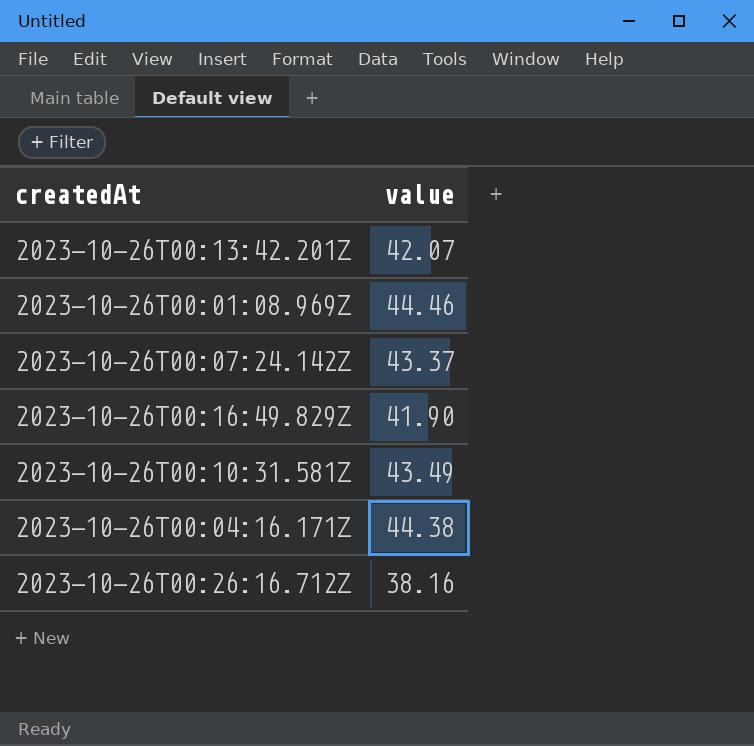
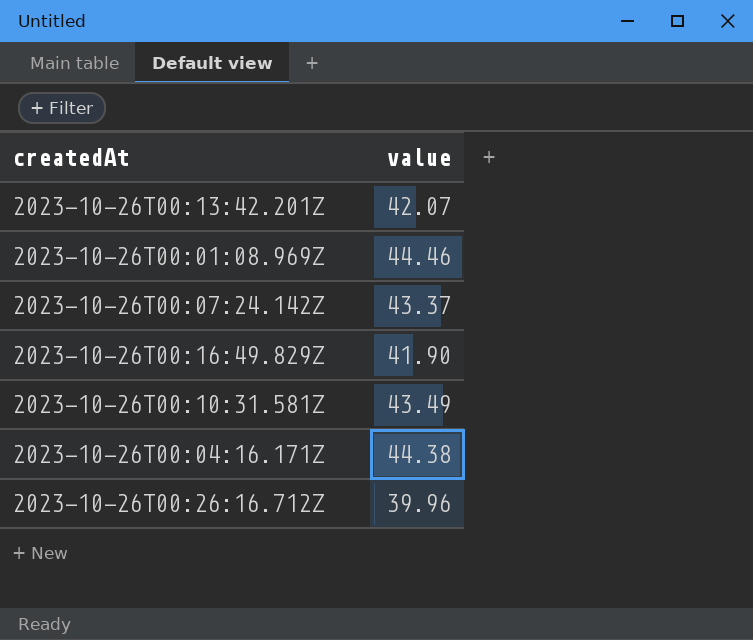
2023-10-26T00:26:16.712Z | value: 38.16 -> 39.96

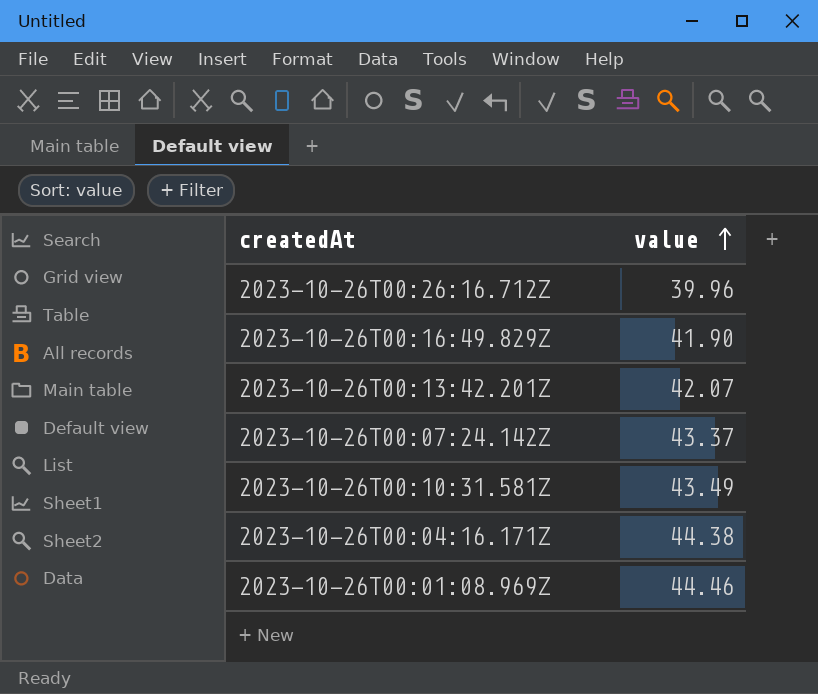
row order: none -> value ascending

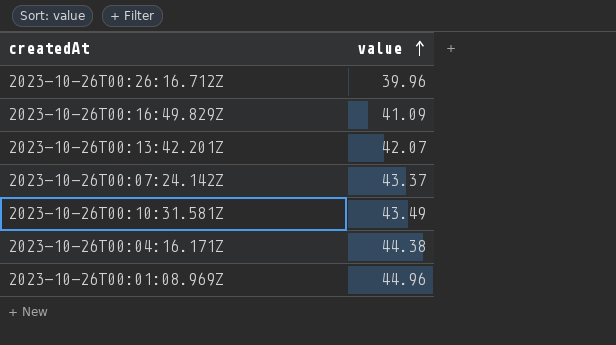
2023-10-26T00:16:49.829Z | value: 41.90 -> 41.09
2023-10-26T00:01:08.969Z | value: 44.46 -> 44.96

